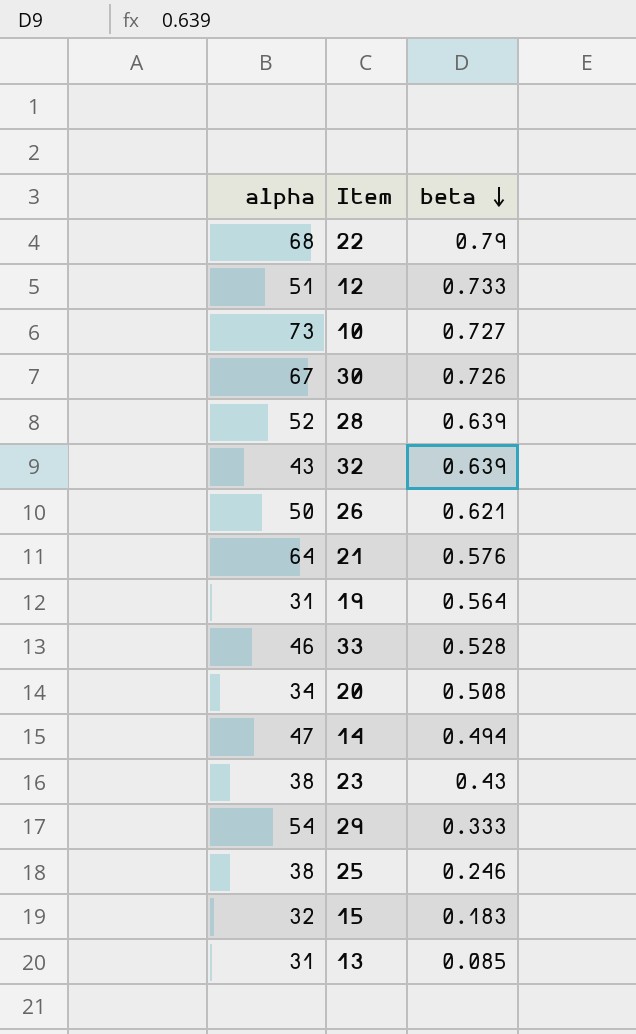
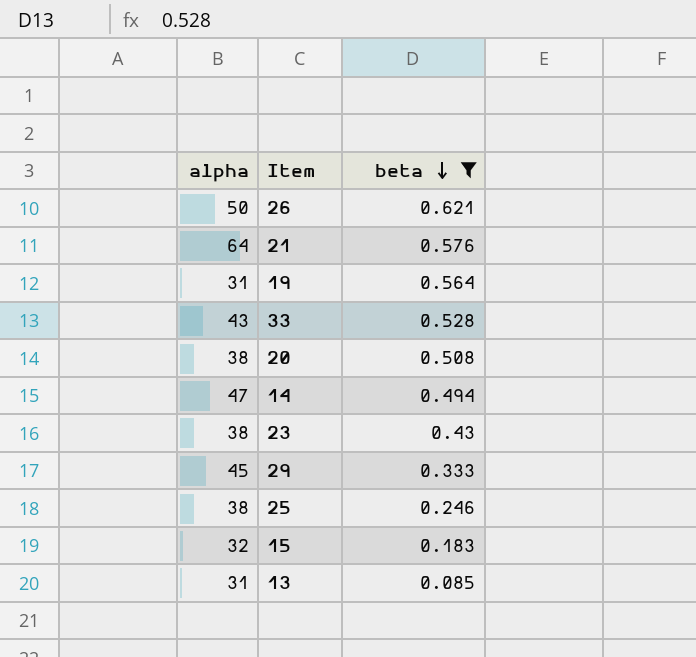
filter: none -> beta <= 0.621
33 | alpha: 46 -> 43
20 | alpha: 34 -> 38
29 | alpha: 54 -> 45

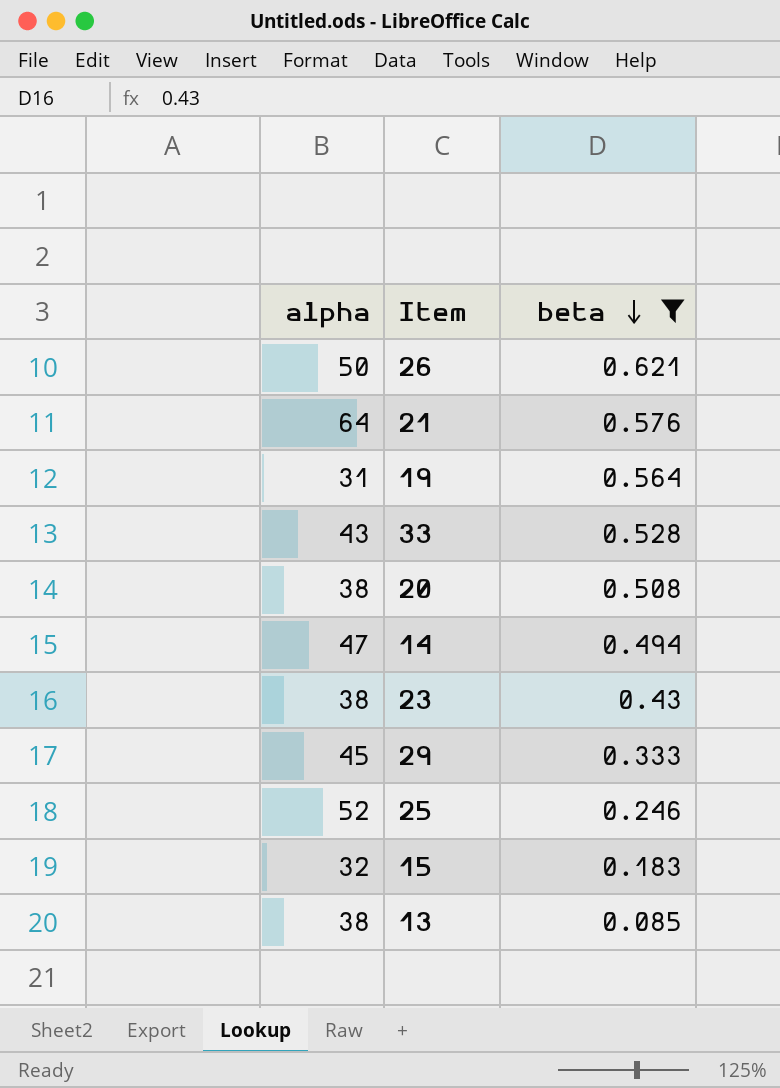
25 | alpha: 38 -> 52
13 | alpha: 31 -> 38

